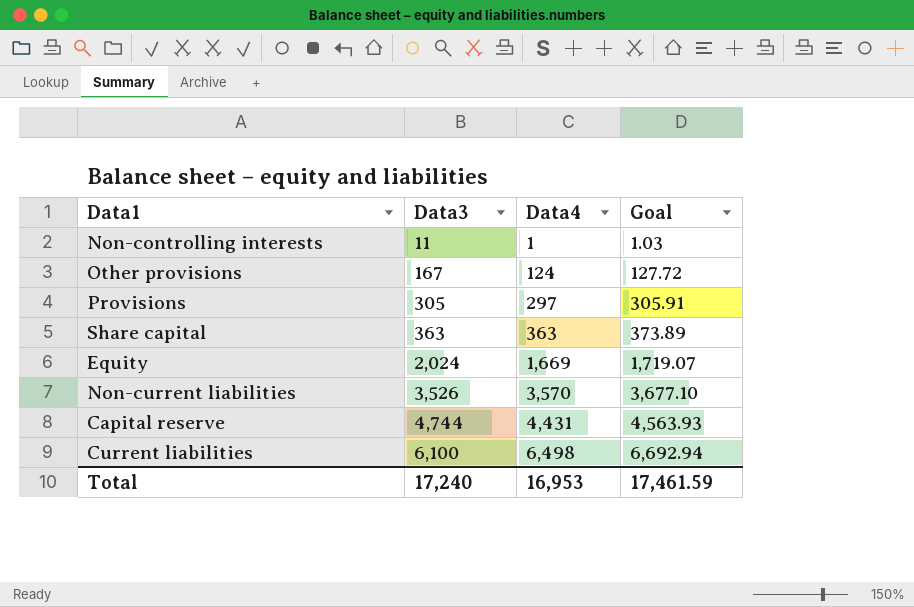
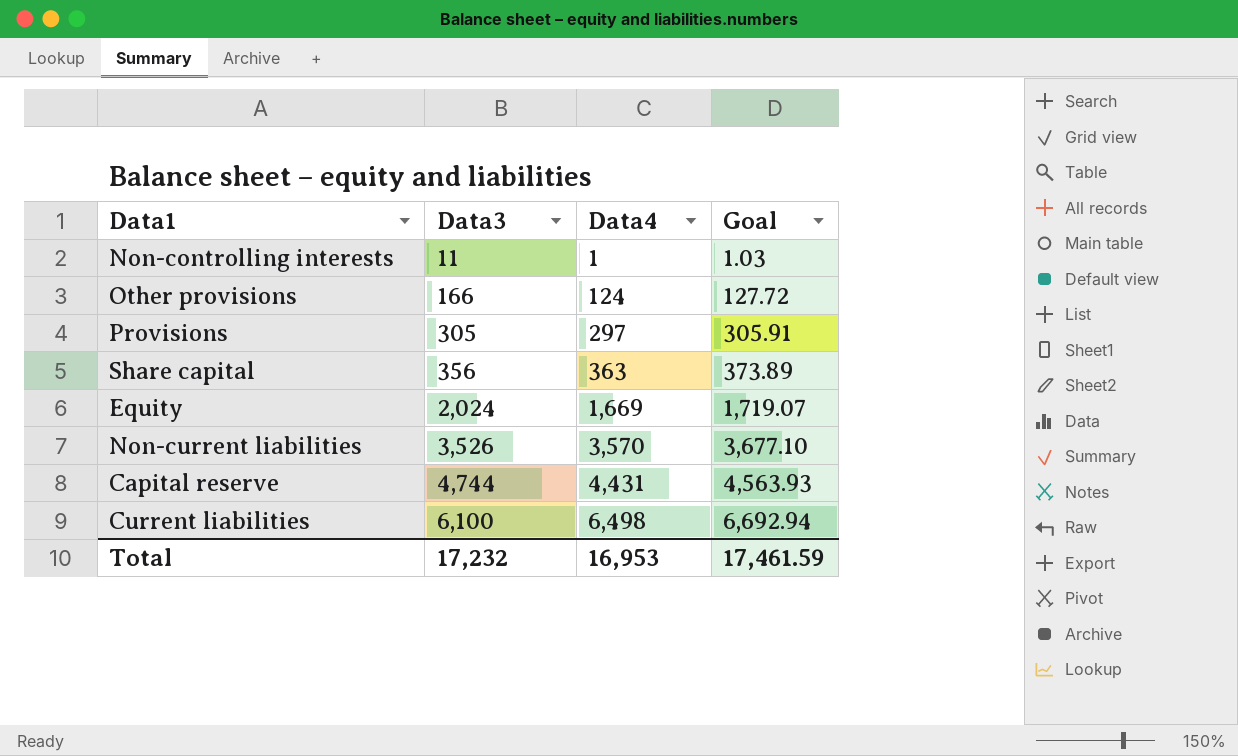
Other provisions | Data3: 167 -> 166
Share capital | Data3: 363 -> 356
Total | Data3: 17,240 -> 17,232

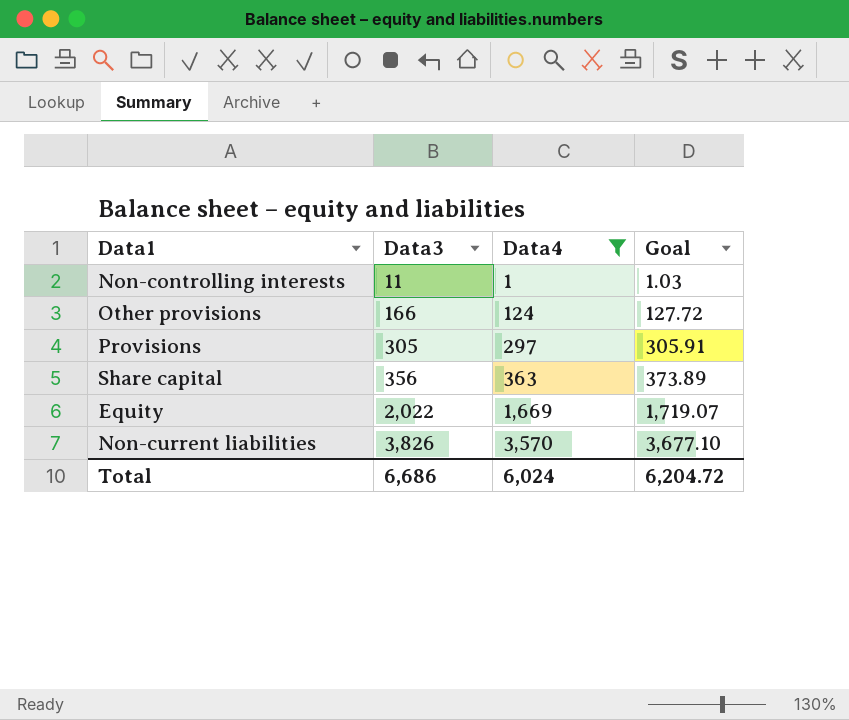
filter: none -> Data4 <= 3,570
Equity | Data3: 2,024 -> 2,022
Non-current liabilities | Data3: 3,526 -> 3,826
Total | Data3: 17,232 -> 6,686
Total | Data4: 16,953 -> 6,024
Total | Goal: 17,461.59 -> 6,204.72

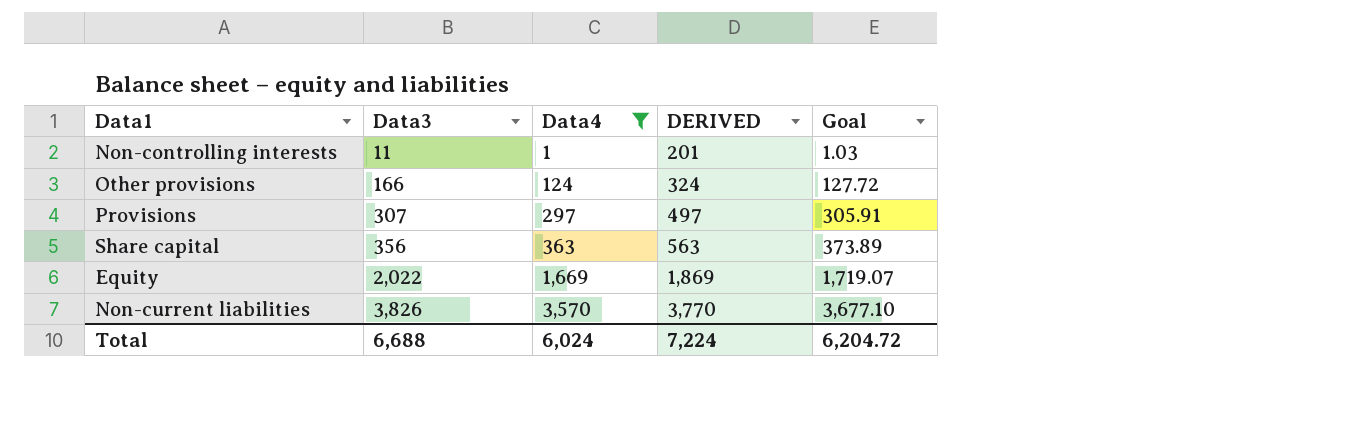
column DERIVED | formula: none -> [Data4] + 200
Provisions | Data3: 305 -> 307
Total | Data3: 6,686 -> 6,688

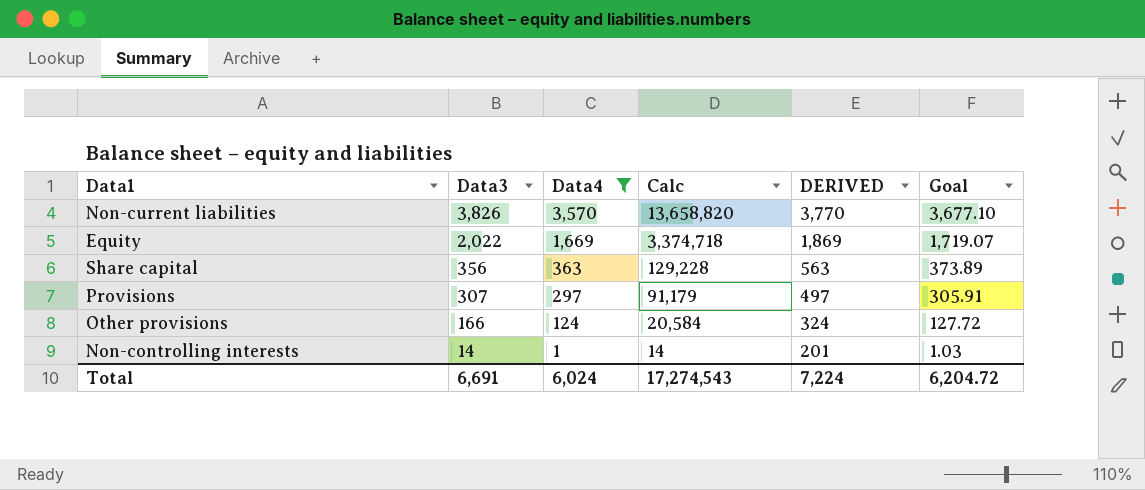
row order: Data3 ascending -> Data3 descending
column Calc | formula: none -> [Data3] * [Data4]
Non-controlling interests | Data3: 11 -> 14
Total | Data3: 6,688 -> 6,691

